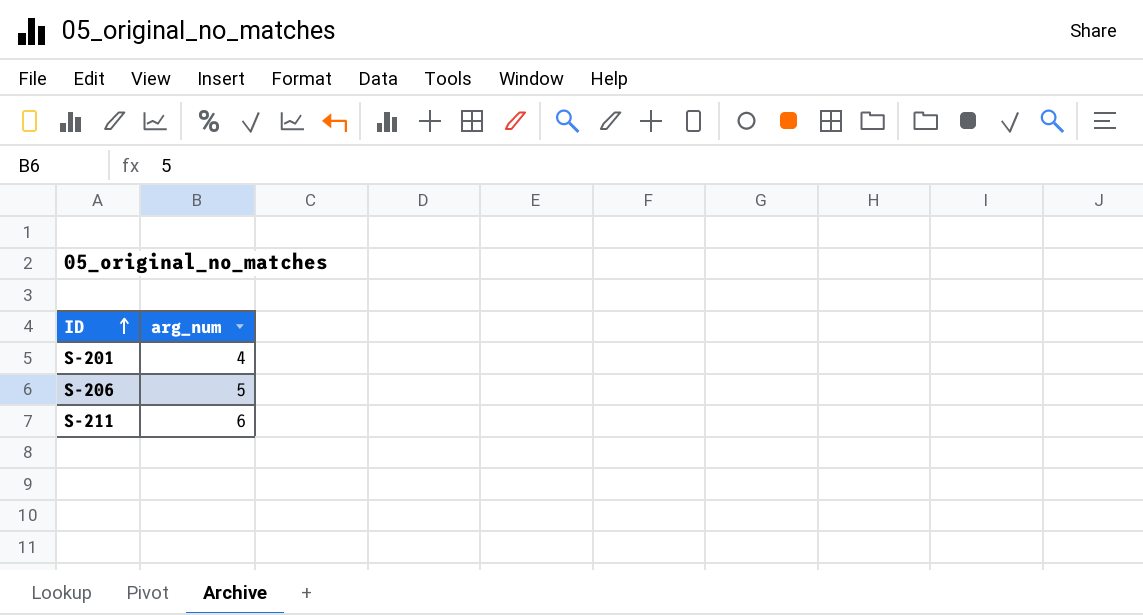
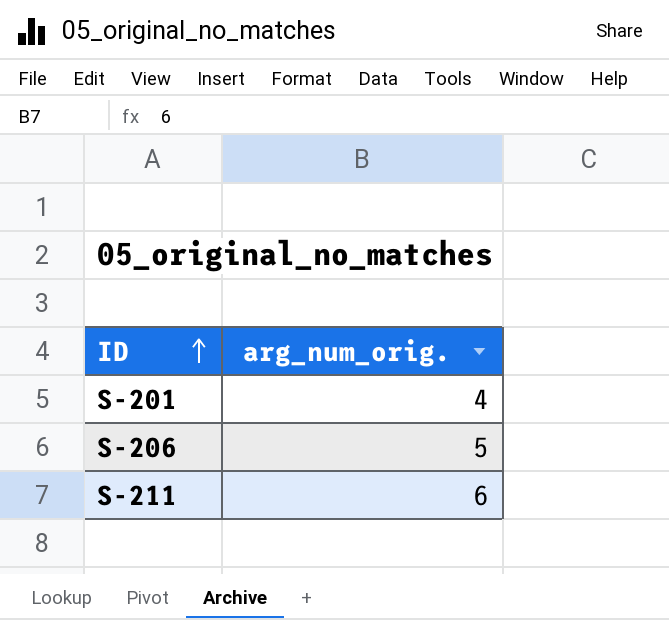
column name: arg_num -> arg_num_orig.

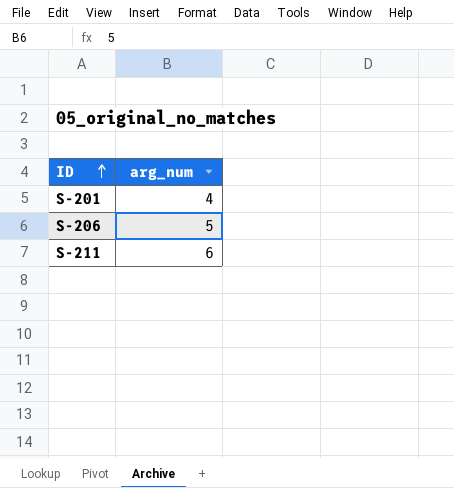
column name: arg_num_orig. -> arg_num

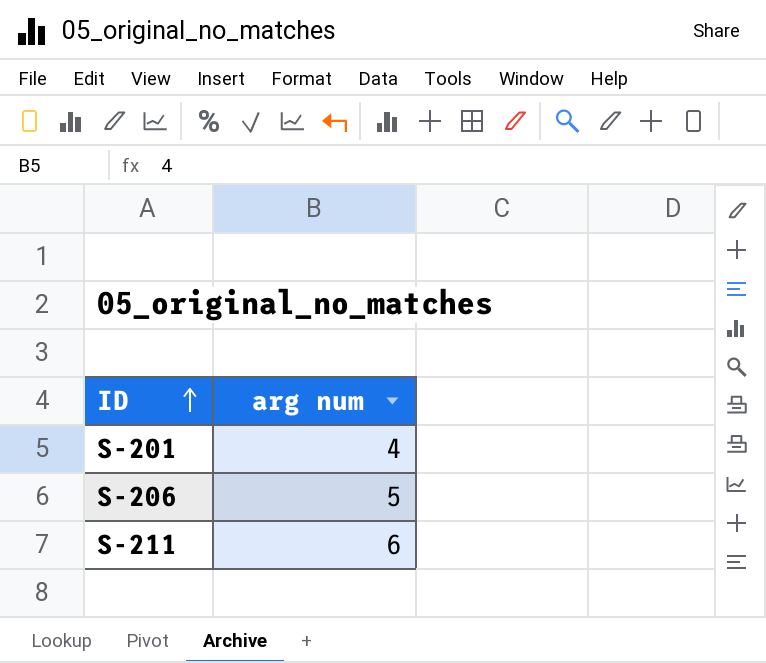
column name: arg_num -> arg num

